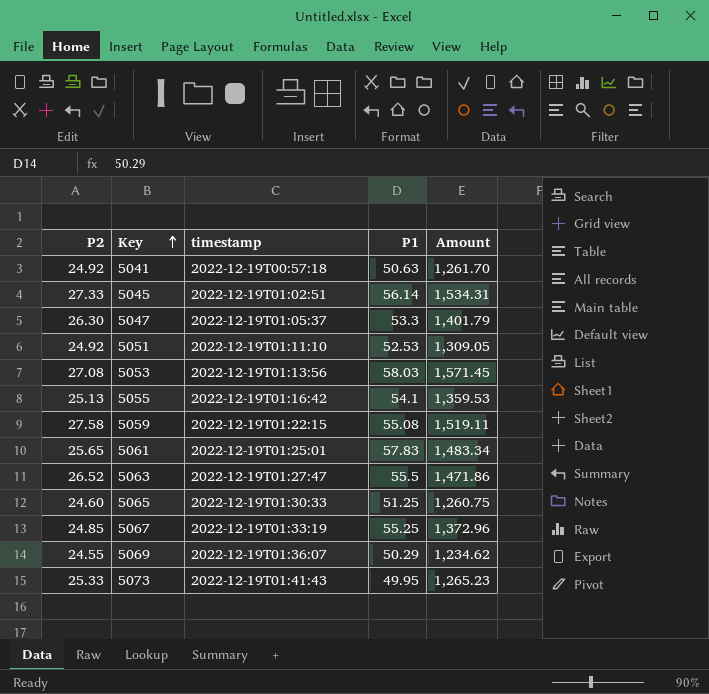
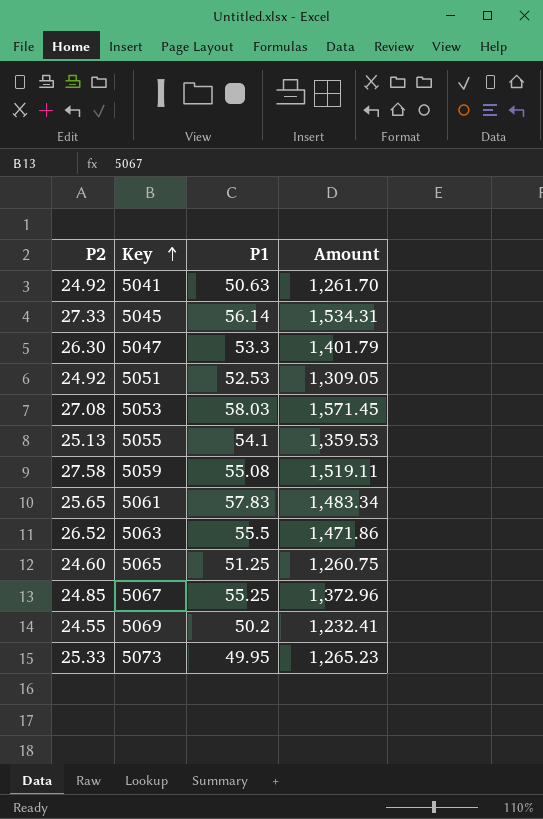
column timestamp | position: 3 -> none
5069 | P1: 50.29 -> 50.2
5069 | Amount: 1,234.62 -> 1,232.41

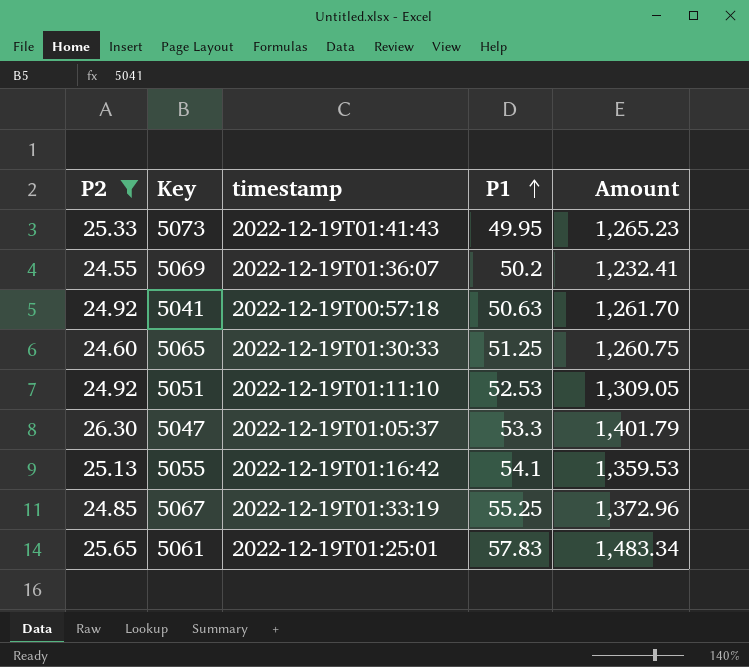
filter: none -> P2 <= 26.30
row order: Key ascending -> P1 ascending
column timestamp | position: none -> 3

